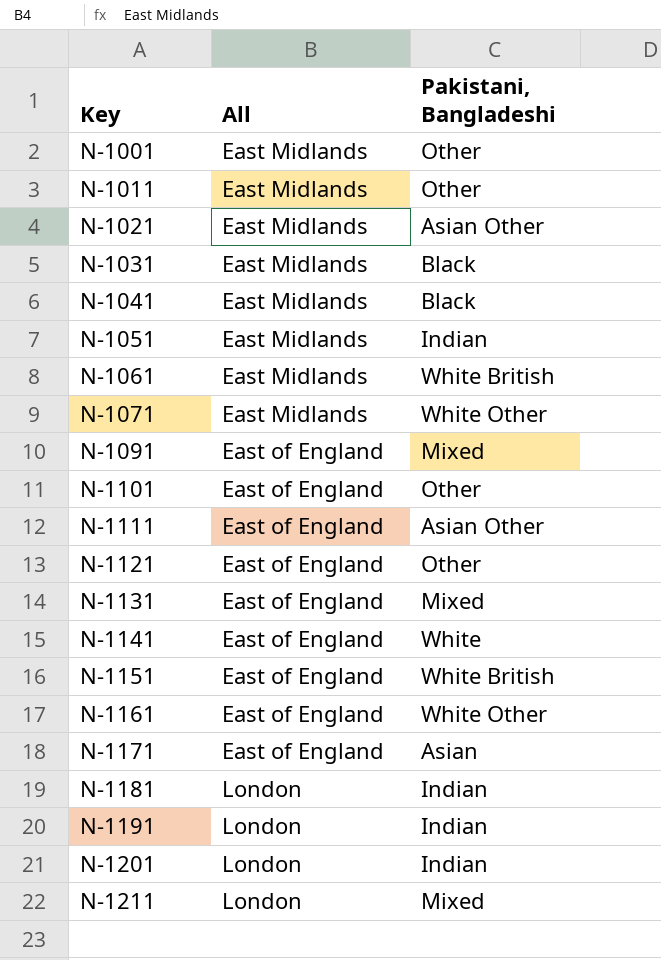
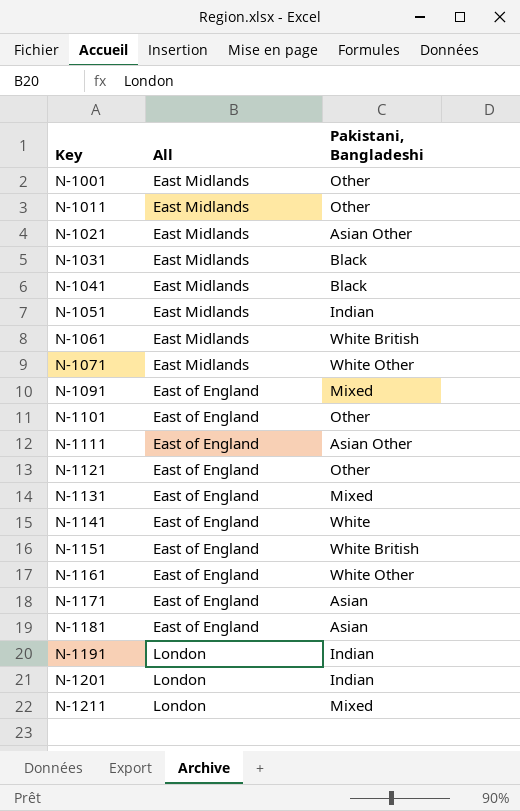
N-1181 | All: London -> East of England
N-1181 | Pakistani, Bangladeshi: Indian -> Asian

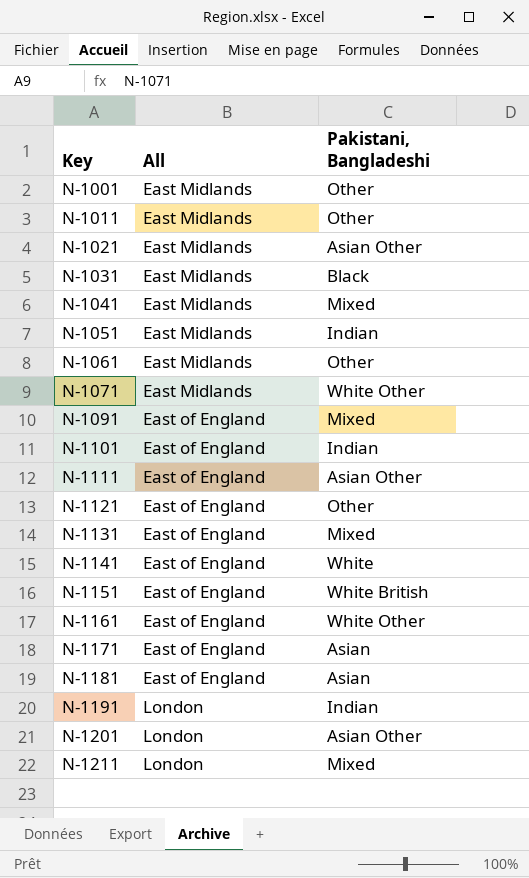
N-1041 | Pakistani, Bangladeshi: Black -> Mixed
N-1061 | Pakistani, Bangladeshi: White British -> Other
N-1101 | Pakistani, Bangladeshi: Other -> Indian
N-1201 | Pakistani, Bangladeshi: Indian -> Asian Other

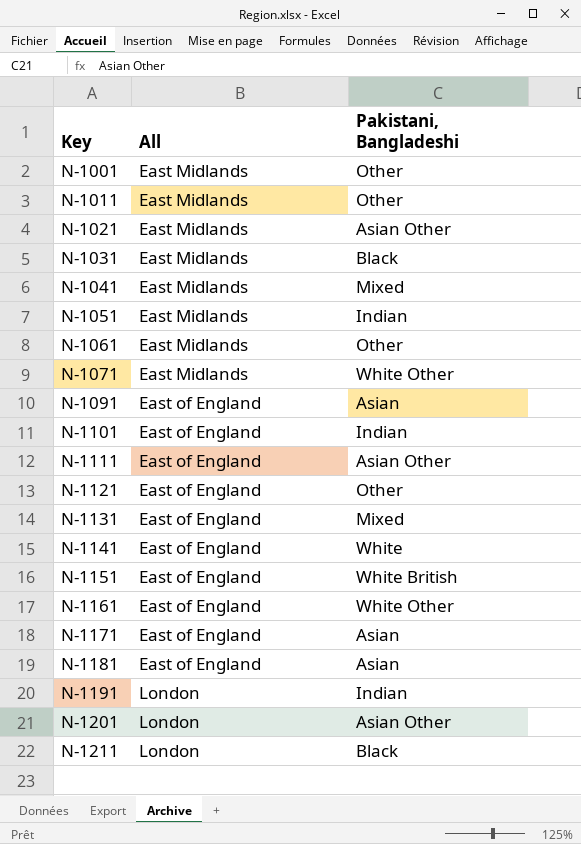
N-1091 | Pakistani, Bangladeshi: Mixed -> Asian
N-1211 | Pakistani, Bangladeshi: Mixed -> Black

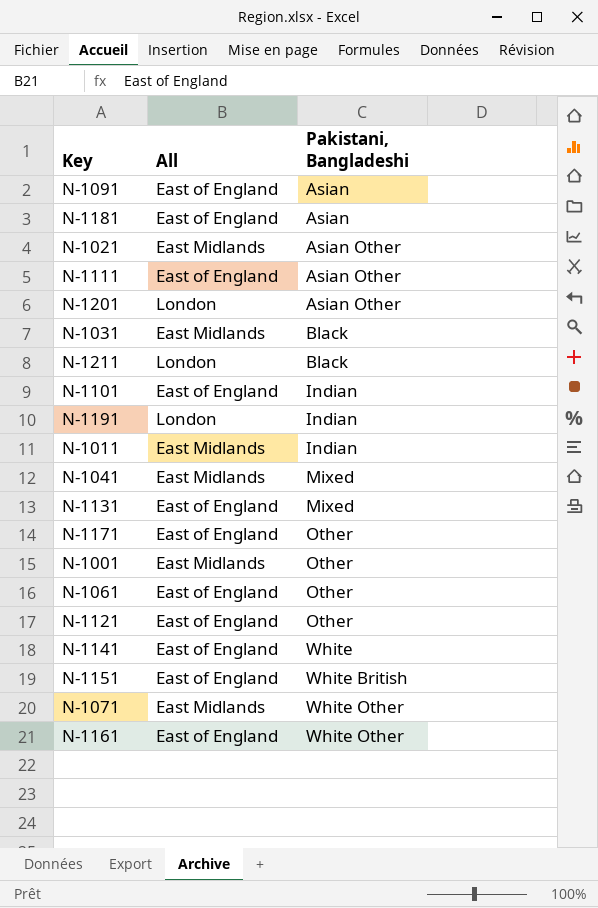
row order: Key ascending -> Pakistani, Bangladeshi ascending
row N-1051: East Midlands | Indian -> none
N-1011 | Pakistani, Bangladeshi: Other -> Indian
N-1171 | Pakistani, Bangladeshi: Asian -> Other
N-1061 | All: East Midlands -> East of England

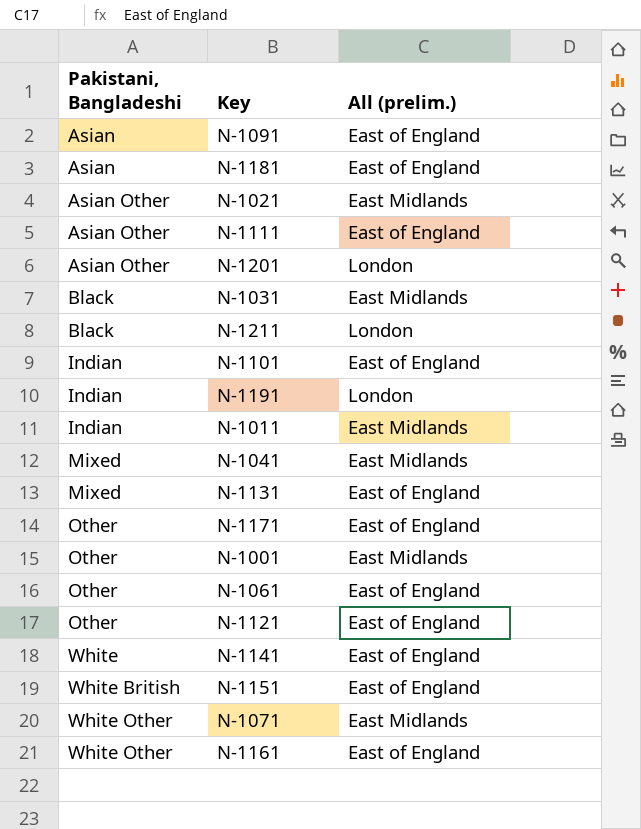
column Pakistani, Bangladeshi | position: 3 -> 1
column name: All -> All (prelim.)

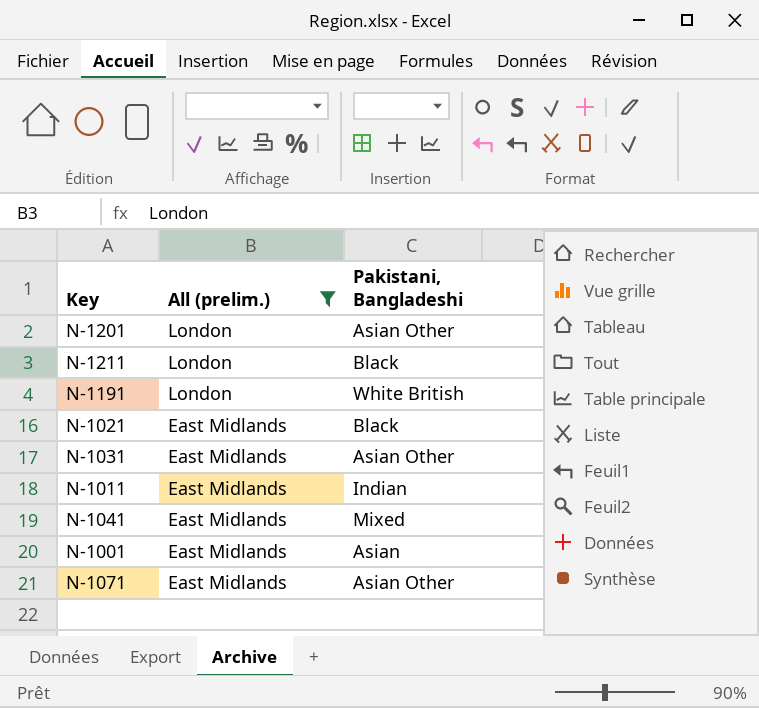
filter: none -> All (prelim.) != East of England
row order: Pakistani, Bangladeshi ascending -> All (prelim.) descending
column Pakistani, Bangladeshi | position: 1 -> 3
N-1191 | Pakistani, Bangladeshi: Indian -> White British
N-1021 | Pakistani, Bangladeshi: Asian Other -> Black
N-1031 | Pakistani, Bangladeshi: Black -> Asian Other
N-1001 | Pakistani, Bangladeshi: Other -> Asian
N-1071 | Pakistani, Bangladeshi: White Other -> Asian Other

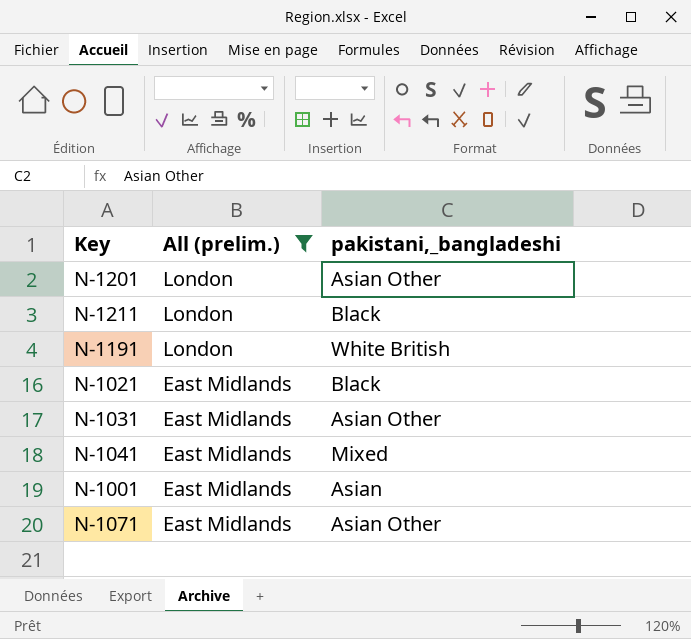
column name: Pakistani, Bangladeshi -> pakistani,_bangladeshi
row N-1011: East Midlands | Indian -> none

